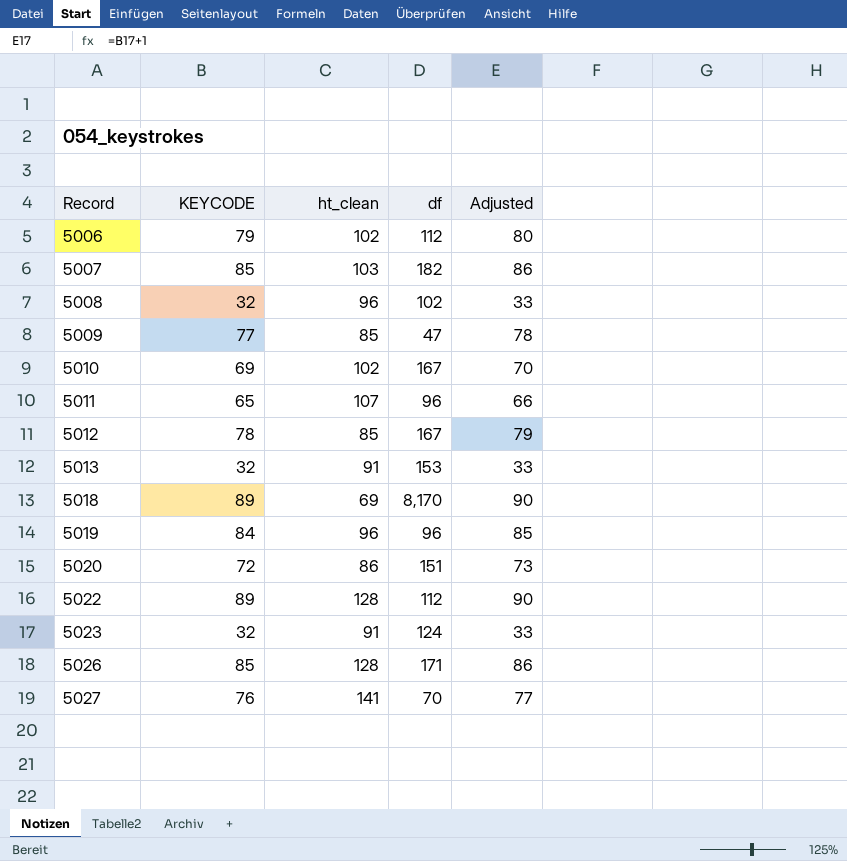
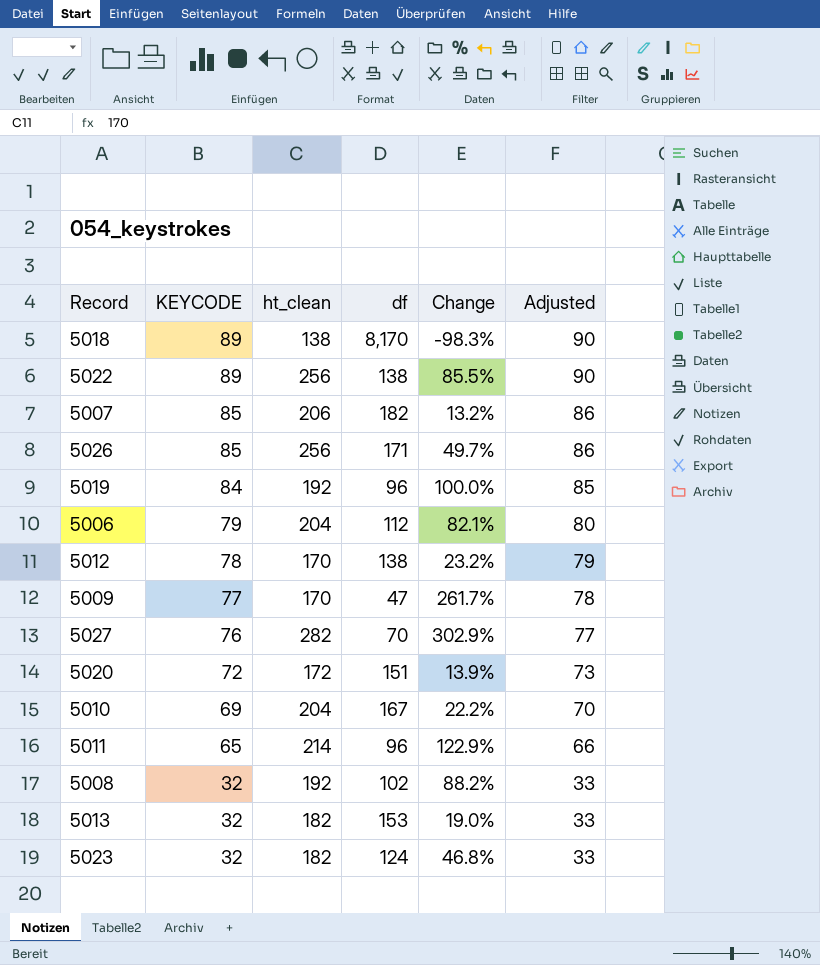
row order: Record ascending -> KEYCODE descending
column Change | formula: none -> ([ht_clean] - [df]) / [df]
5018 | ht_clean: 69 -> 138
5022 | ht_clean: 128 -> 256
5022 | df: 112 -> 138
5007 | ht_clean: 103 -> 206
5026 | ht_clean: 128 -> 256
5019 | ht_clean: 96 -> 192
5006 | ht_clean: 102 -> 204
5012 | ht_clean: 85 -> 170
5012 | df: 167 -> 138
5009 | ht_clean: 85 -> 170
5027 | ht_clean: 141 -> 282
5020 | ht_clean: 86 -> 172
5010 | ht_clean: 102 -> 204
5011 | ht_clean: 107 -> 214
5008 | ht_clean: 96 -> 192
5013 | ht_clean: 91 -> 182
5023 | ht_clean: 91 -> 182

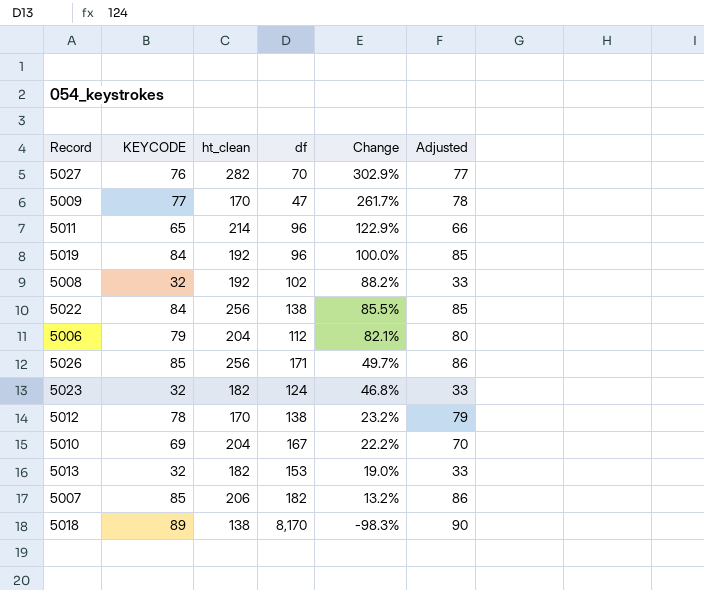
row order: KEYCODE descending -> Change descending
row 5020: 72 | 172 | 151 | 13.9% | 73 -> none
5022 | KEYCODE: 89 -> 84
5022 | Adjusted: 90 -> 85

